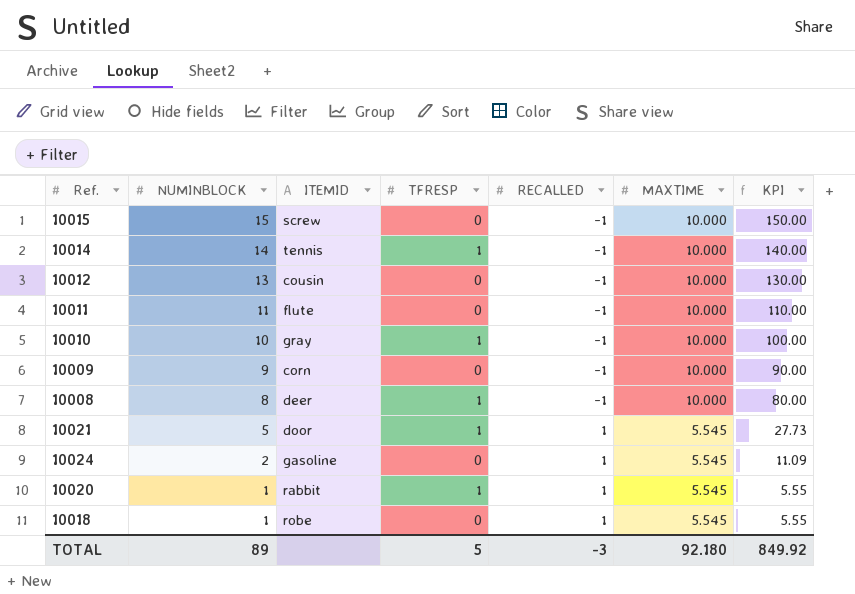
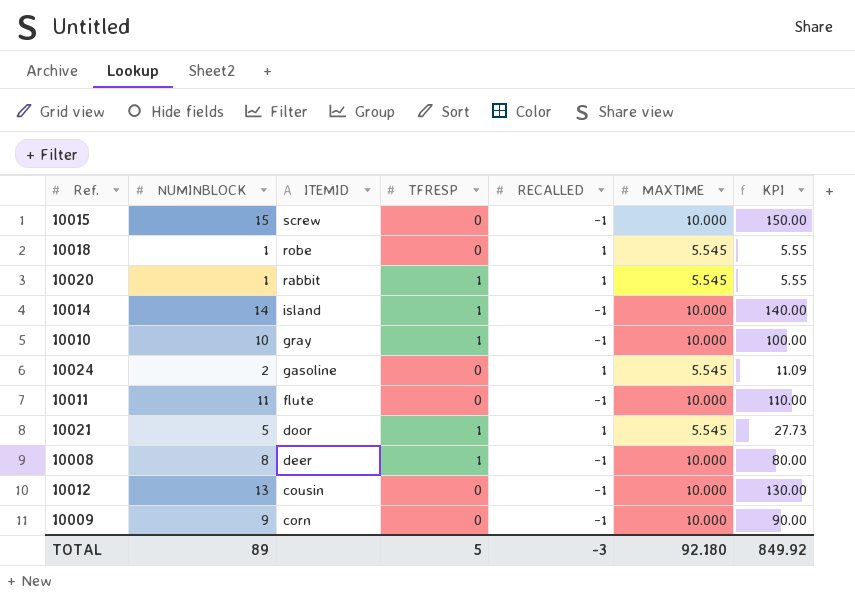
row order: NUMINBLOCK descending -> ITEMID descending
10014 | ITEMID: tennis -> island

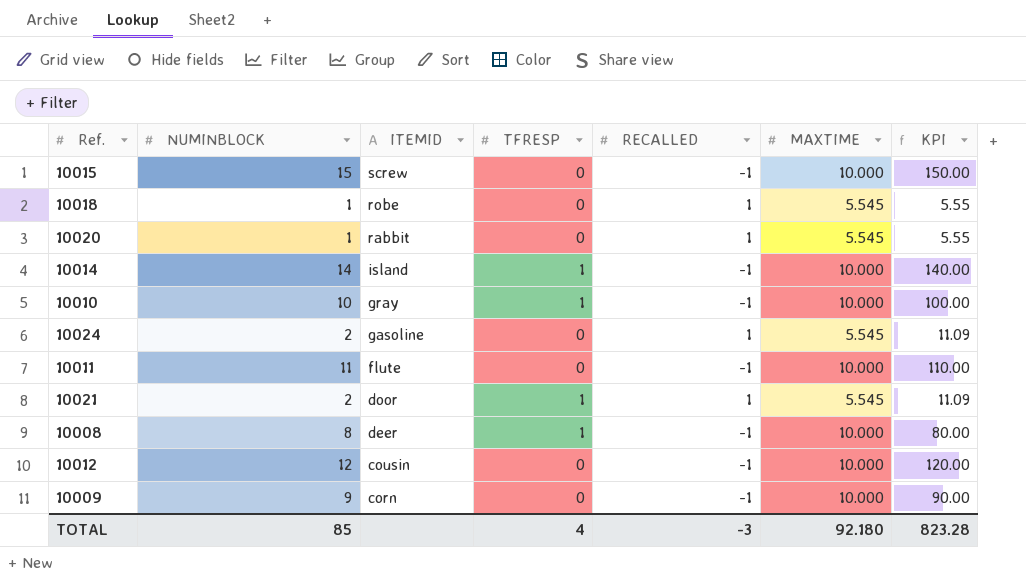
10020 | TFRESP: 1 -> 0
10021 | NUMINBLOCK: 5 -> 2
10021 | KPI: 27.73 -> 11.09
10012 | NUMINBLOCK: 13 -> 12
10012 | KPI: 130.00 -> 120.00
TOTAL | NUMINBLOCK: 89 -> 85
TOTAL | TFRESP: 5 -> 4
TOTAL | KPI: 849.92 -> 823.28

